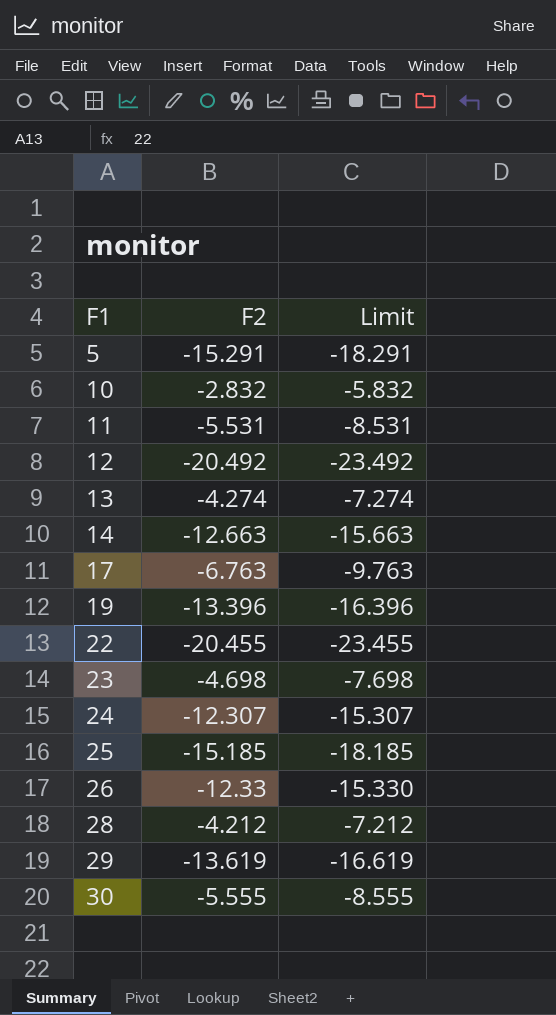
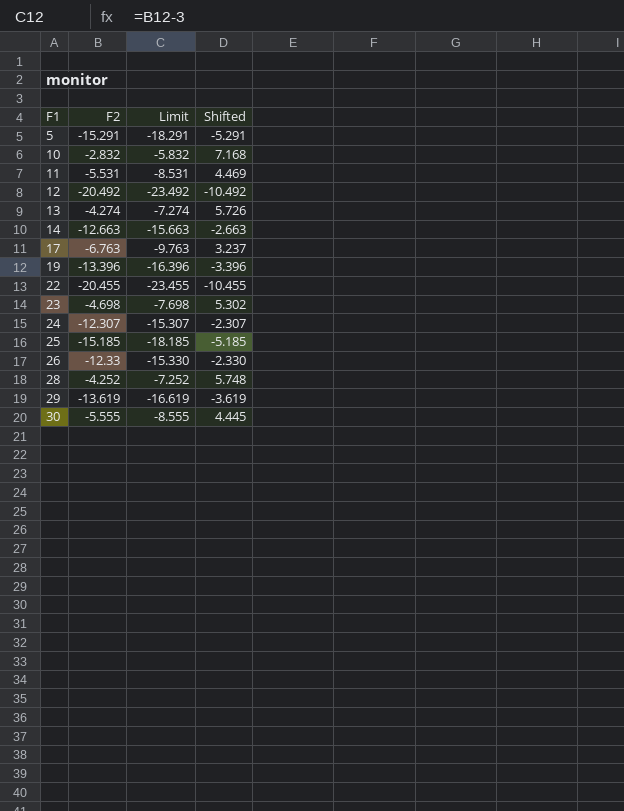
column Shifted | formula: none -> [F2] + 10
28 | F2: -4.212 -> -4.252
28 | Limit: -7.212 -> -7.252

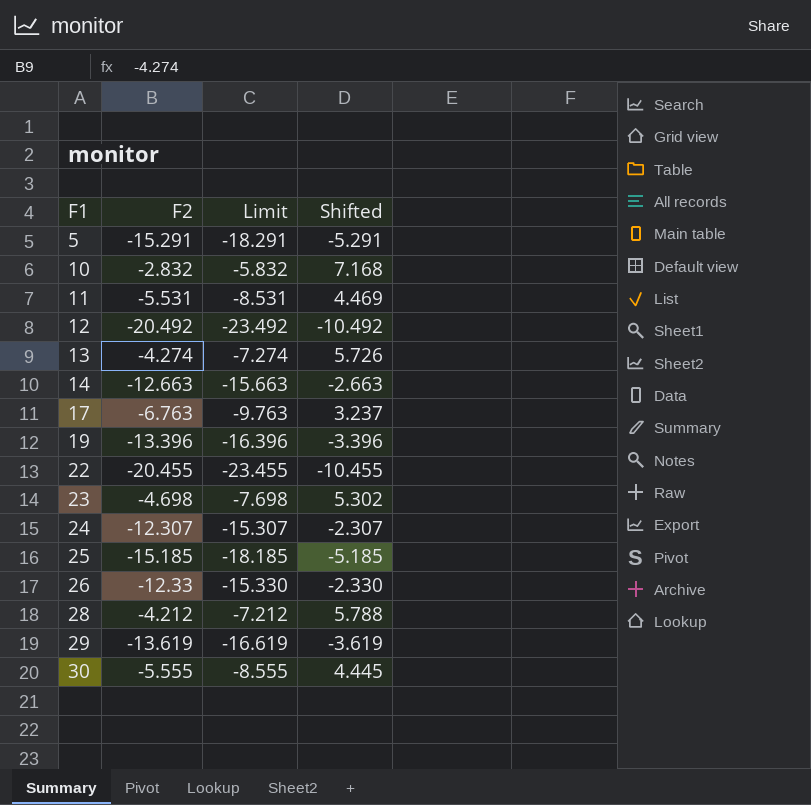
28 | F2: -4.252 -> -4.212
28 | Limit: -7.252 -> -7.212
28 | Shifted: 5.748 -> 5.788

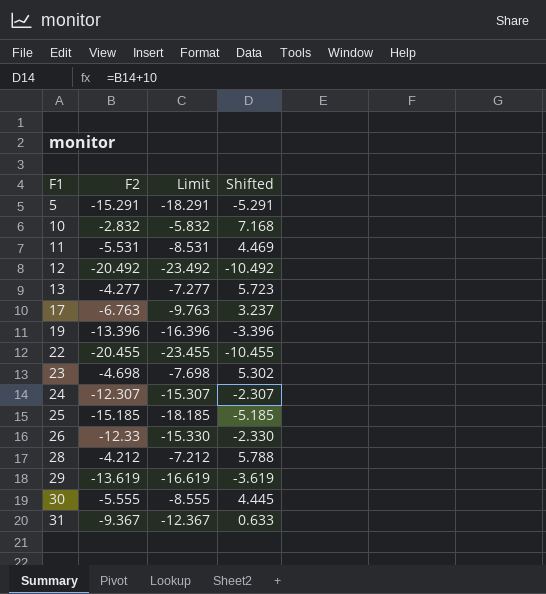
row 14: -12.663 | -15.663 | -2.663 -> none
13 | F2: -4.274 -> -4.277
13 | Limit: -7.274 -> -7.277
13 | Shifted: 5.726 -> 5.723
row 31: none -> -9.367 | -12.367 | 0.633

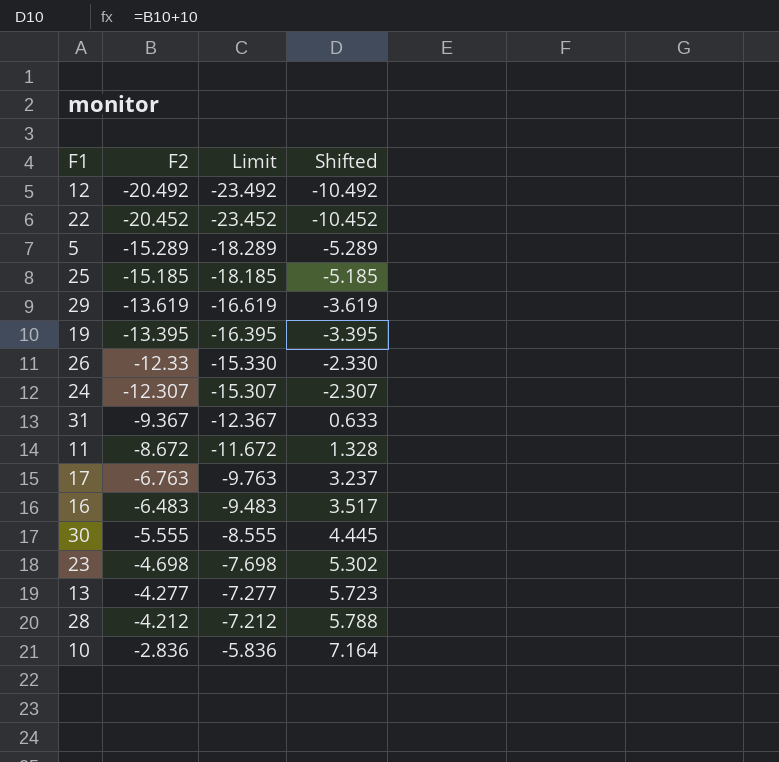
row order: F1 ascending -> F2 ascending
22 | F2: -20.455 -> -20.452
22 | Limit: -23.455 -> -23.452
22 | Shifted: -10.455 -> -10.452
5 | F2: -15.291 -> -15.289
5 | Limit: -18.291 -> -18.289
5 | Shifted: -5.291 -> -5.289
19 | F2: -13.396 -> -13.395
19 | Limit: -16.396 -> -16.395
19 | Shifted: -3.396 -> -3.395
11 | F2: -5.531 -> -8.672
11 | Limit: -8.531 -> -11.672
11 | Shifted: 4.469 -> 1.328
row 16: none -> -6.483 | -9.483 | 3.517
10 | F2: -2.832 -> -2.836
10 | Limit: -5.832 -> -5.836
10 | Shifted: 7.168 -> 7.164

